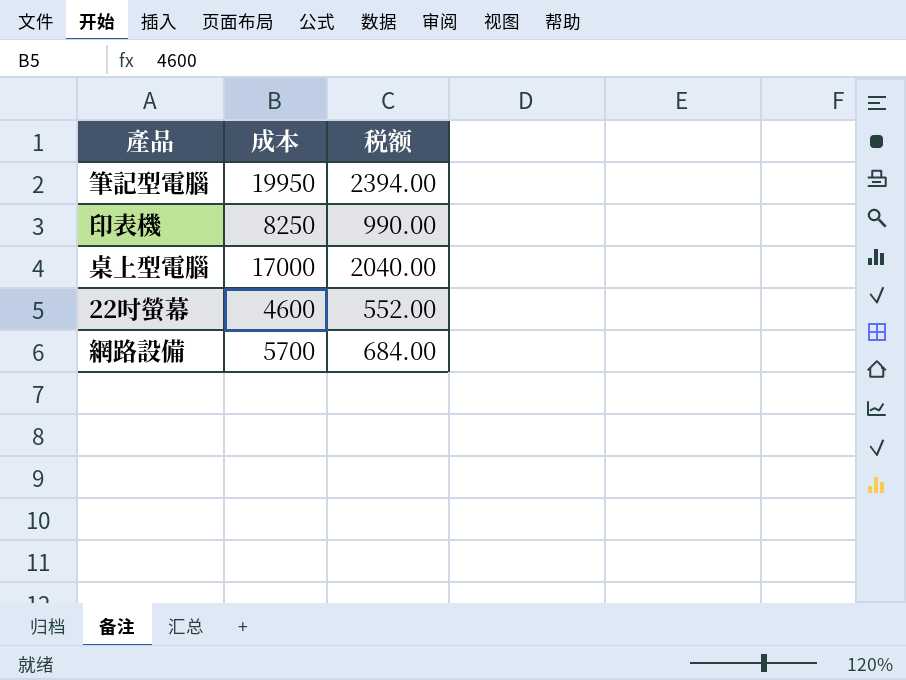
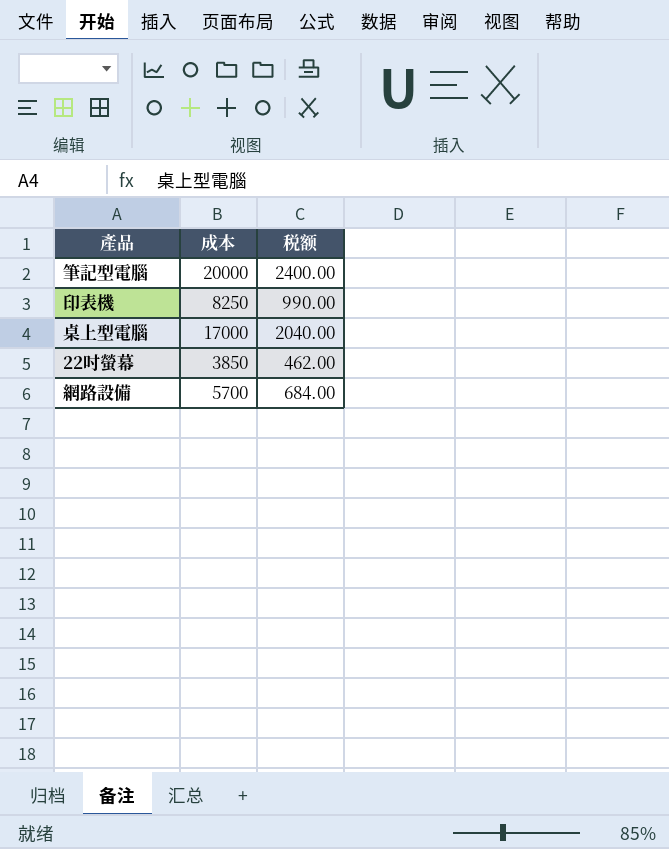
筆記型電腦 | 成本: 19950 -> 20000
筆記型電腦 | 税额: 2394.00 -> 2400.00
22吋螢幕 | 成本: 4600 -> 3850
22吋螢幕 | 税额: 552.00 -> 462.00

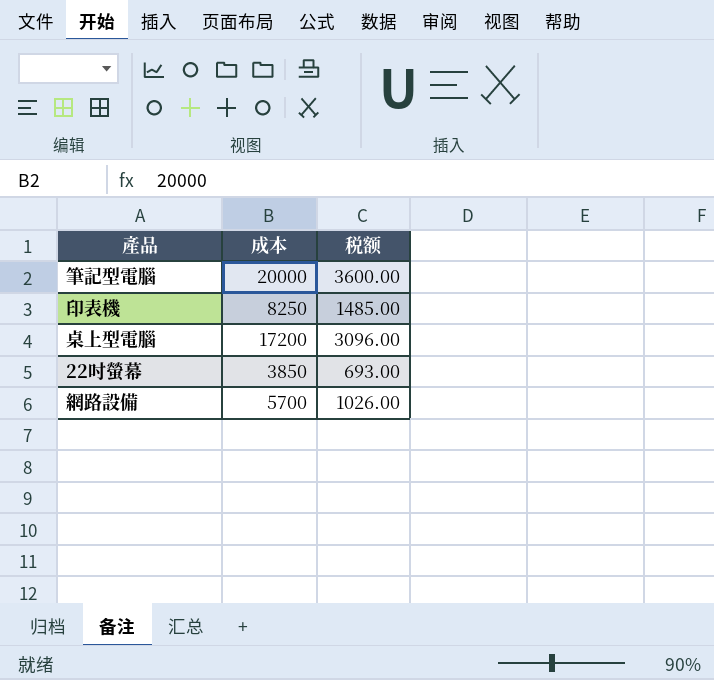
column 税额 | formula: [成本] * 0.12 -> [成本] * 0.18
桌上型電腦 | 成本: 17000 -> 17200

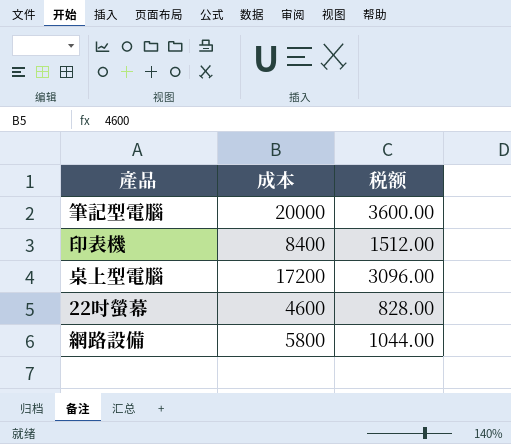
印表機 | 成本: 8250 -> 8400
印表機 | 税额: 1485.00 -> 1512.00
22吋螢幕 | 成本: 3850 -> 4600
22吋螢幕 | 税额: 693.00 -> 828.00
網路設備 | 成本: 5700 -> 5800
網路設備 | 税额: 1026.00 -> 1044.00

